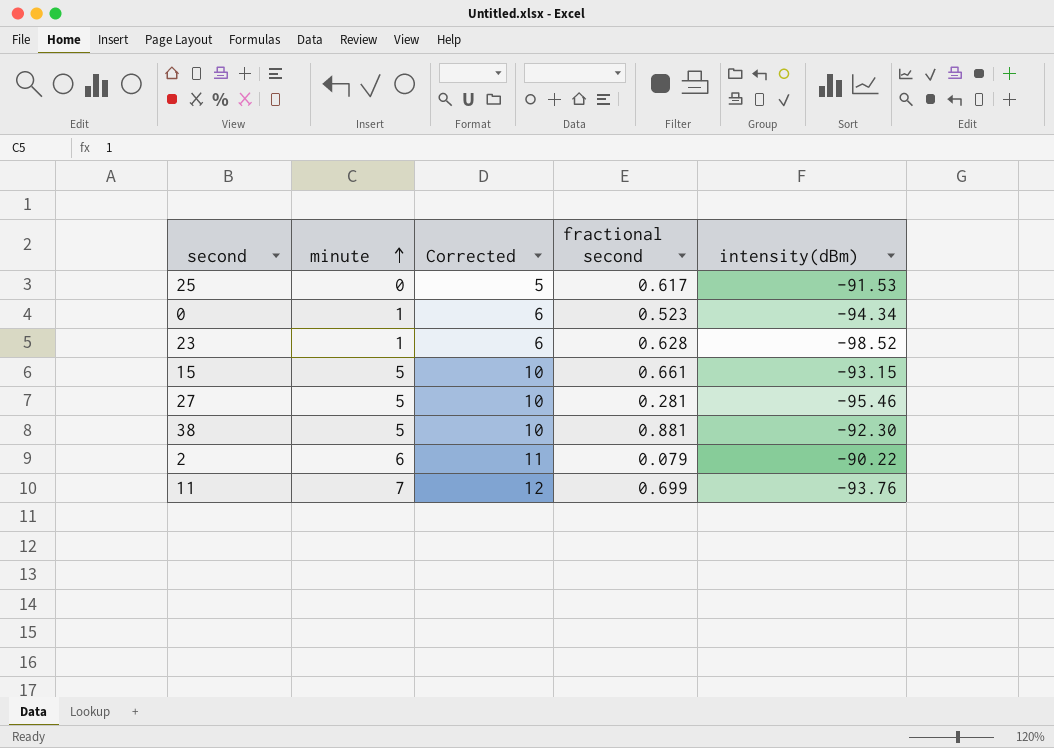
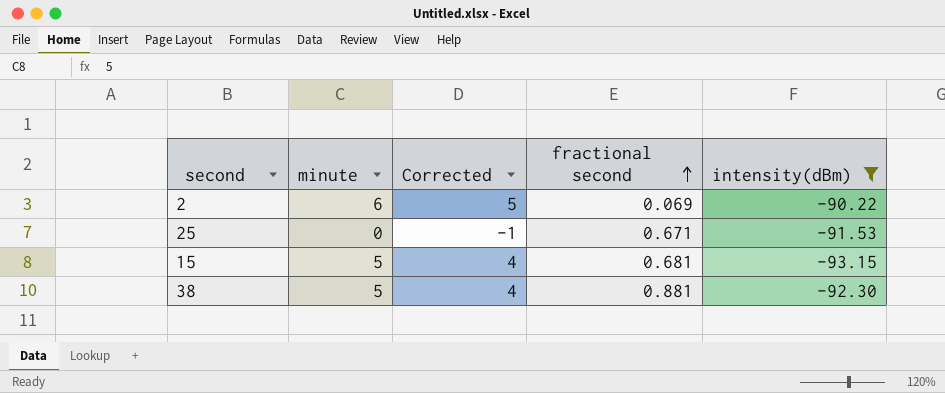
filter: none -> intensity(dBm) >= -93.15
row order: minute ascending -> fractional second ascending
column Corrected | formula: [minute] + 5 -> [minute] - 1
2 | fractional second: 0.079 -> 0.069
25 | fractional second: 0.617 -> 0.671
15 | fractional second: 0.661 -> 0.681

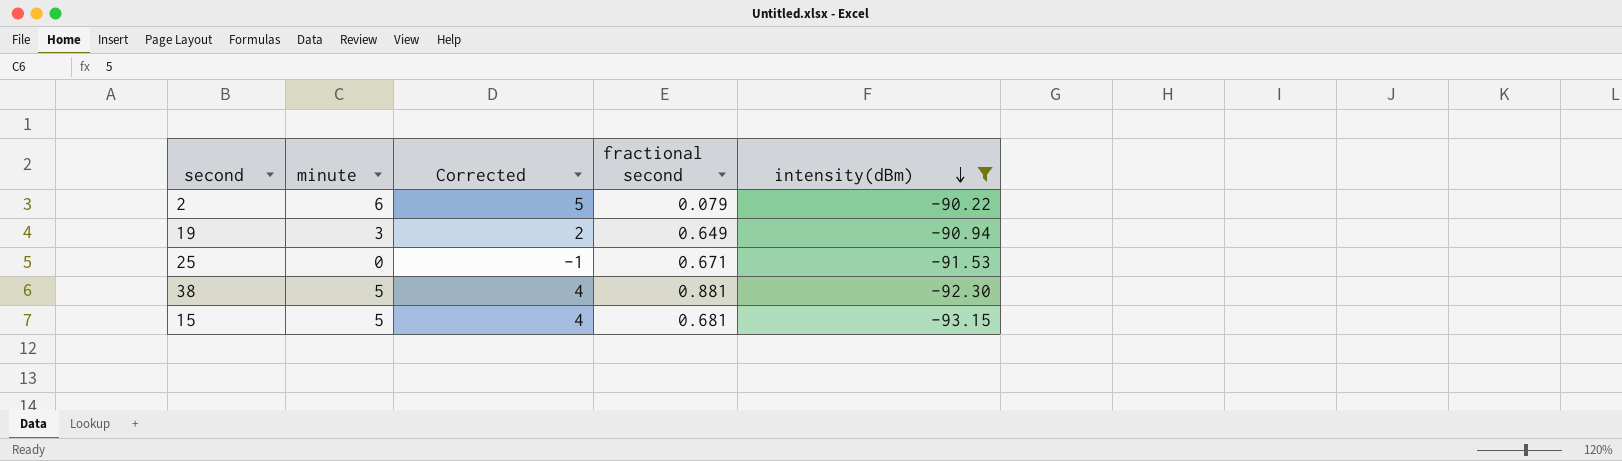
row order: fractional second ascending -> intensity(dBm) descending
2 | fractional second: 0.069 -> 0.079
row 19: none -> 3 | 2 | 0.649 | -90.94

